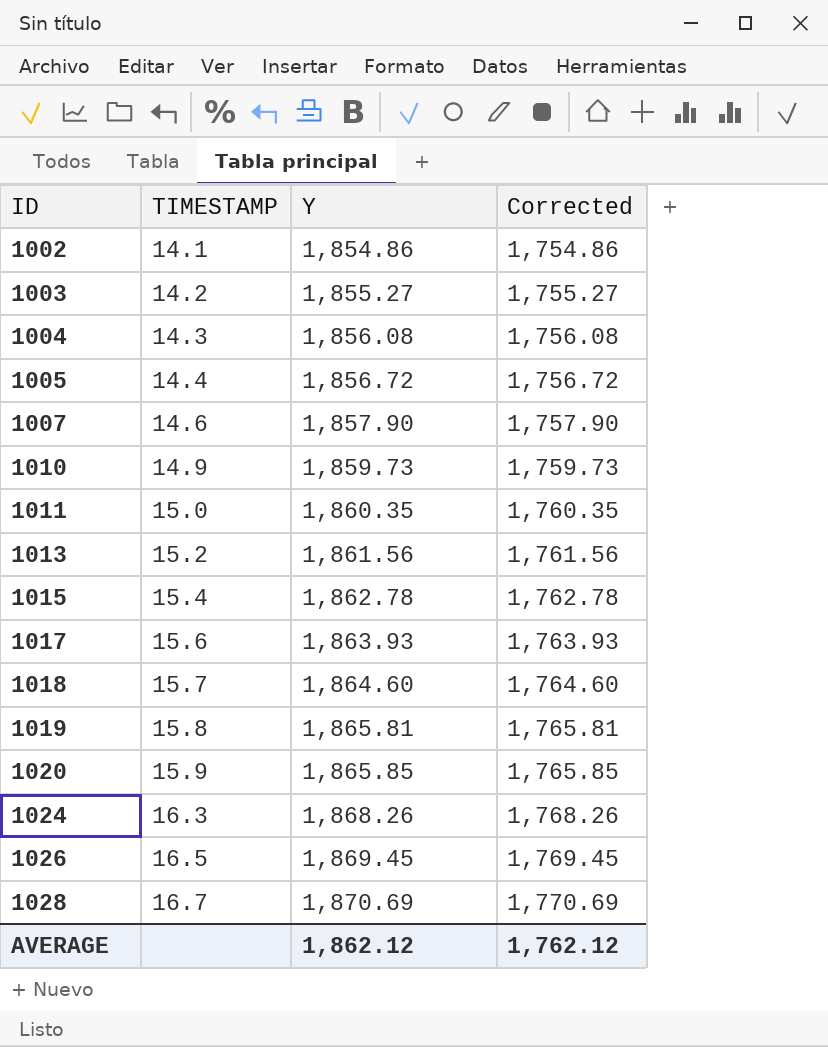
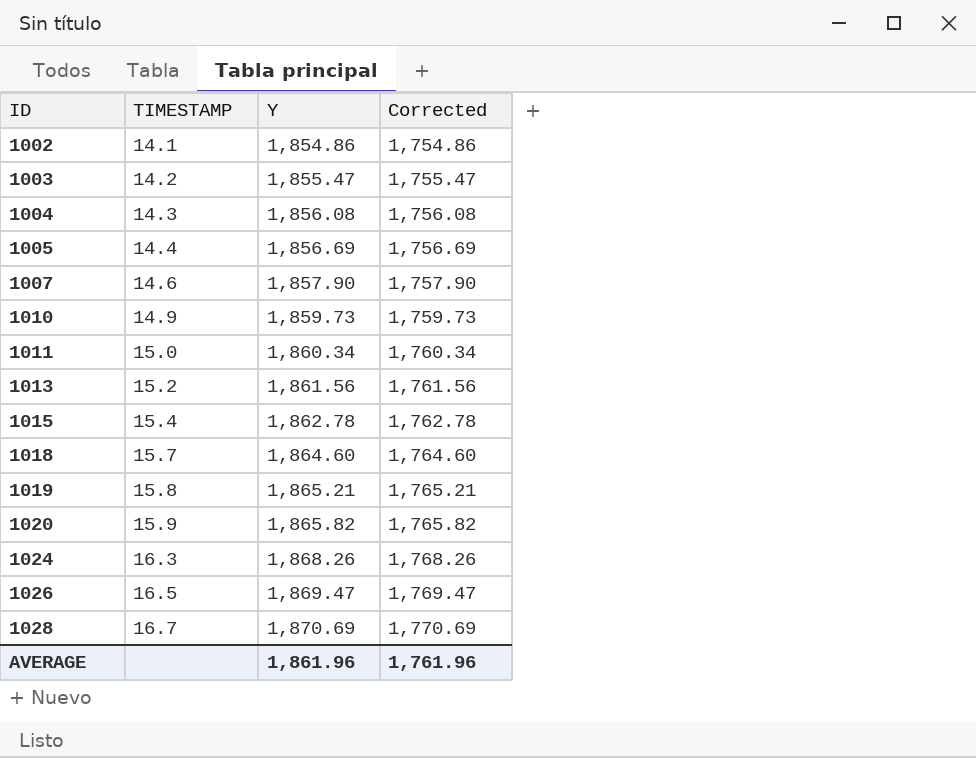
row 1017: 15.6 | 1,863.93 | 1,763.93 -> none
1003 | Y: 1,855.27 -> 1,855.47
1003 | Corrected: 1,755.27 -> 1,755.47
1005 | Y: 1,856.72 -> 1,856.69
1005 | Corrected: 1,756.72 -> 1,756.69
1011 | Y: 1,860.35 -> 1,860.34
1011 | Corrected: 1,760.35 -> 1,760.34
1019 | Y: 1,865.81 -> 1,865.21
1019 | Corrected: 1,765.81 -> 1,765.21
1020 | Y: 1,865.85 -> 1,865.82
1020 | Corrected: 1,765.85 -> 1,765.82
1026 | Y: 1,869.45 -> 1,869.47
1026 | Corrected: 1,769.45 -> 1,769.47
AVERAGE | Y: 1,862.12 -> 1,861.96
AVERAGE | Corrected: 1,762.12 -> 1,761.96

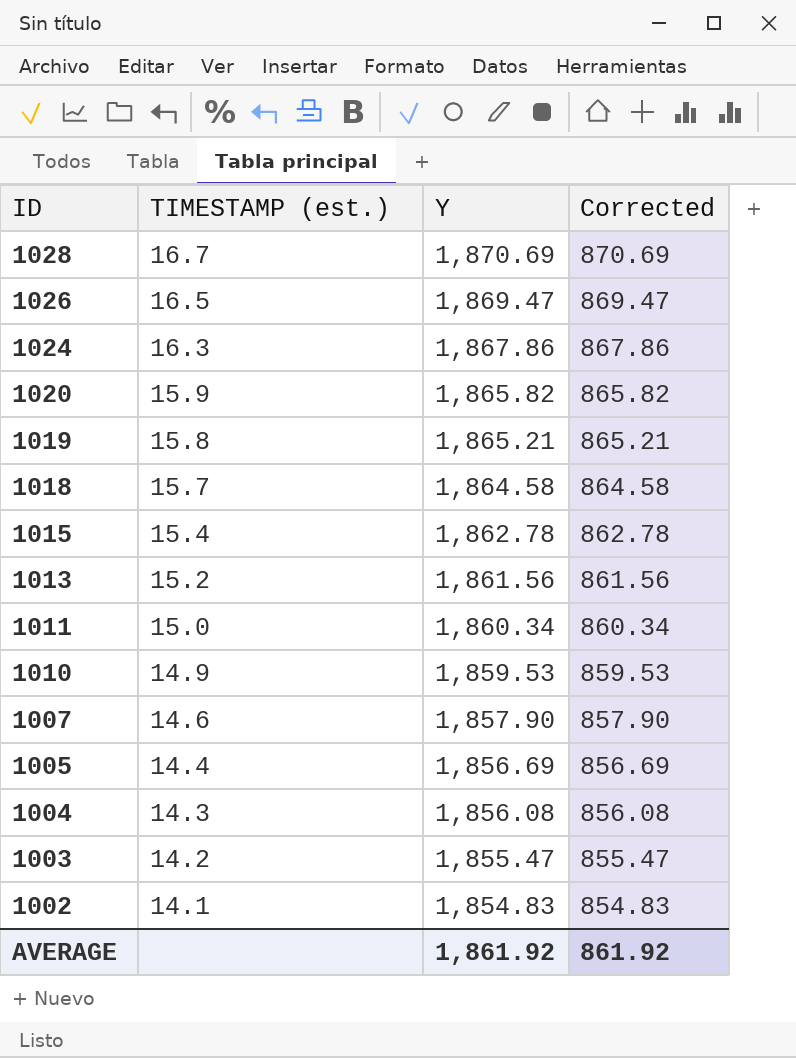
row order: ID ascending -> ID descending
column name: TIMESTAMP -> TIMESTAMP (est.)
column Corrected | formula: [Y] - 100 -> [Y] - 1000
1024 | Y: 1,868.26 -> 1,867.86
1018 | Y: 1,864.60 -> 1,864.58
1010 | Y: 1,859.73 -> 1,859.53
1002 | Y: 1,854.86 -> 1,854.83
AVERAGE | Y: 1,861.96 -> 1,861.92
AVERAGE | Corrected: 1,761.96 -> 861.92

